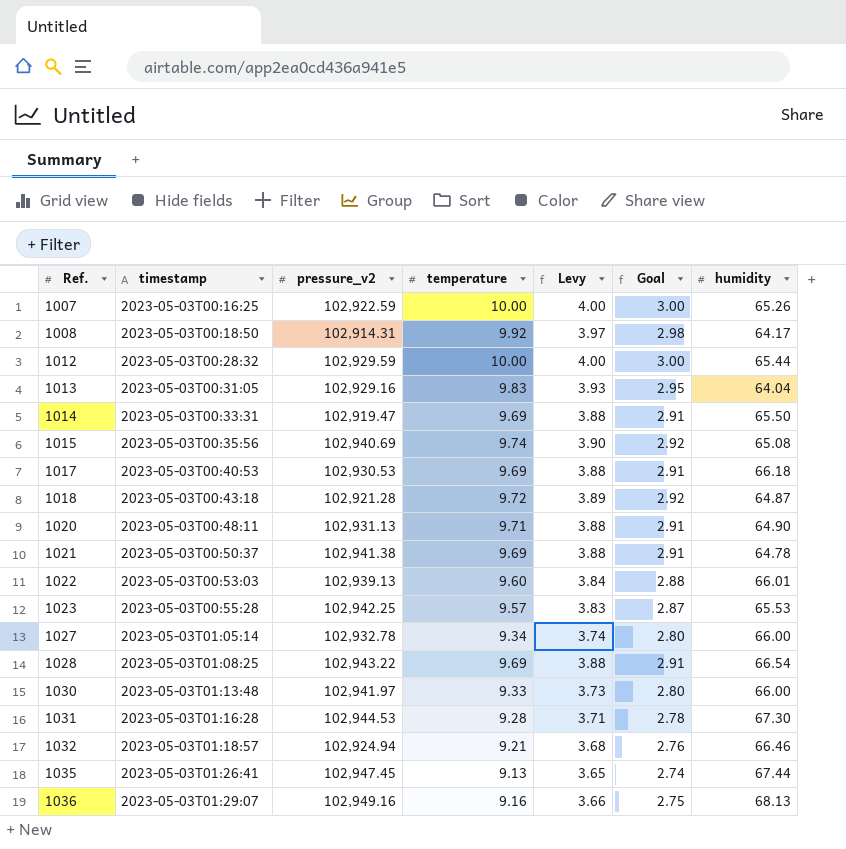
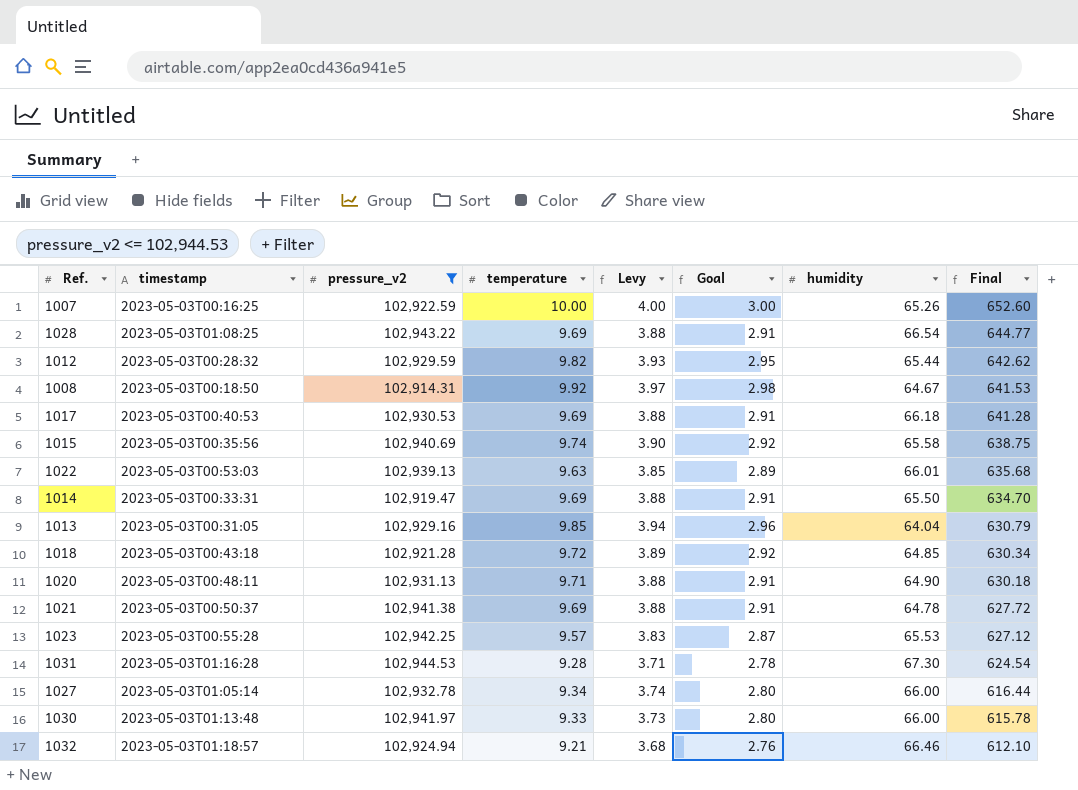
filter: none -> pressure_v2 <= 102,944.53
row order: Ref. ascending -> Final descending
column Final | formula: none -> [temperature] * [humidity]
1012 | temperature: 10.00 -> 9.82
1012 | Levy: 4.00 -> 3.93
1012 | Goal: 3.00 -> 2.95
1008 | humidity: 64.17 -> 64.67
1015 | humidity: 65.08 -> 65.58
1022 | temperature: 9.60 -> 9.63
1022 | Levy: 3.84 -> 3.85
1022 | Goal: 2.88 -> 2.89
1013 | temperature: 9.83 -> 9.85
1013 | Levy: 3.93 -> 3.94
1013 | Goal: 2.95 -> 2.96
1018 | humidity: 64.87 -> 64.85

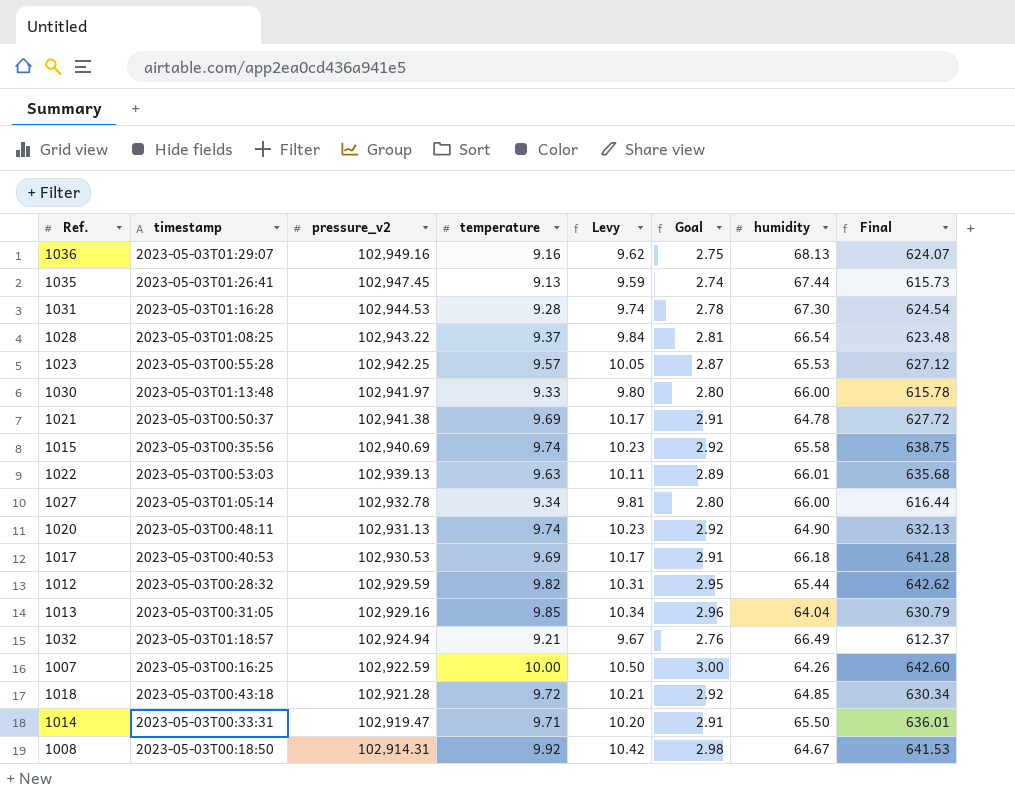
filter: pressure_v2 <= 102,944.53 -> none
row order: Final descending -> pressure_v2 descending
column Levy | formula: [temperature] * 0.4 -> [temperature] * 1.05
1028 | temperature: 9.69 -> 9.37
1028 | Goal: 2.91 -> 2.81
1028 | Final: 644.77 -> 623.48
1020 | temperature: 9.71 -> 9.74
1020 | Goal: 2.91 -> 2.92
1020 | Final: 630.18 -> 632.13
1032 | humidity: 66.46 -> 66.49
1032 | Final: 612.10 -> 612.37
1007 | humidity: 65.26 -> 64.26
1007 | Final: 652.60 -> 642.60
1014 | temperature: 9.69 -> 9.71
1014 | Final: 634.70 -> 636.01

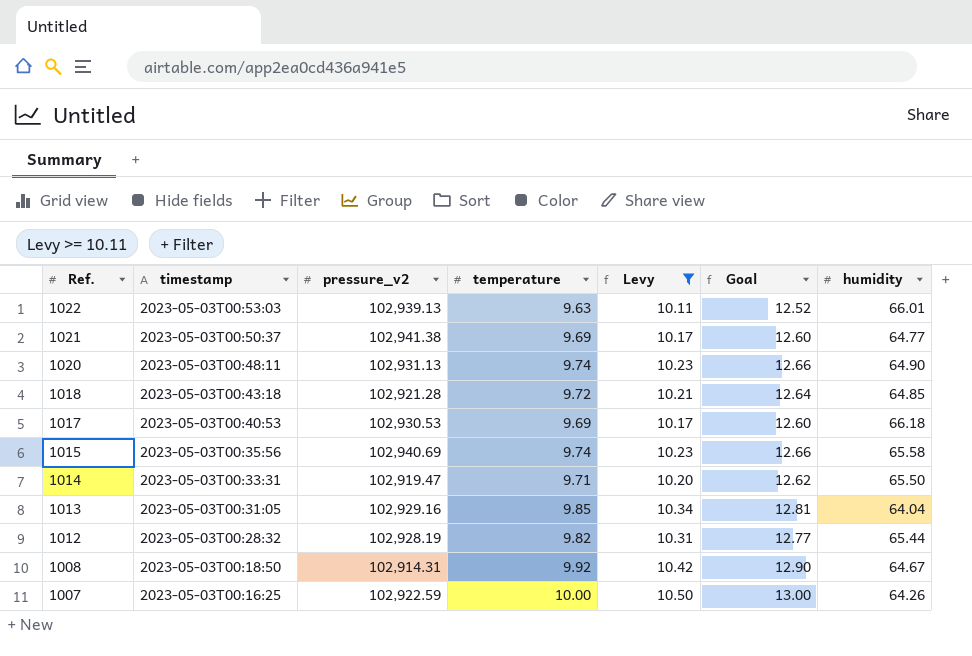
filter: none -> Levy >= 10.11
row order: pressure_v2 descending -> Ref. descending
column Final | formula: [temperature] * [humidity] -> none
column Goal | formula: [temperature] * 0.3 -> [temperature] * 1.3
1021 | humidity: 64.78 -> 64.77
1012 | pressure_v2: 102,929.59 -> 102,928.19

